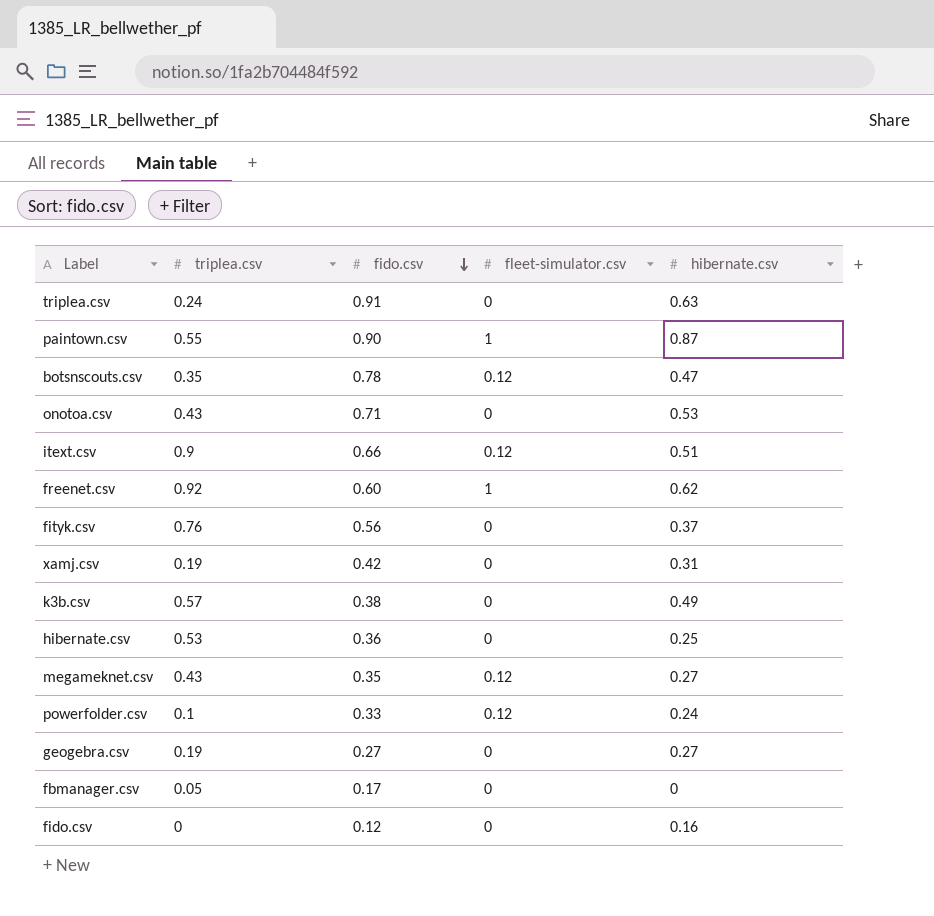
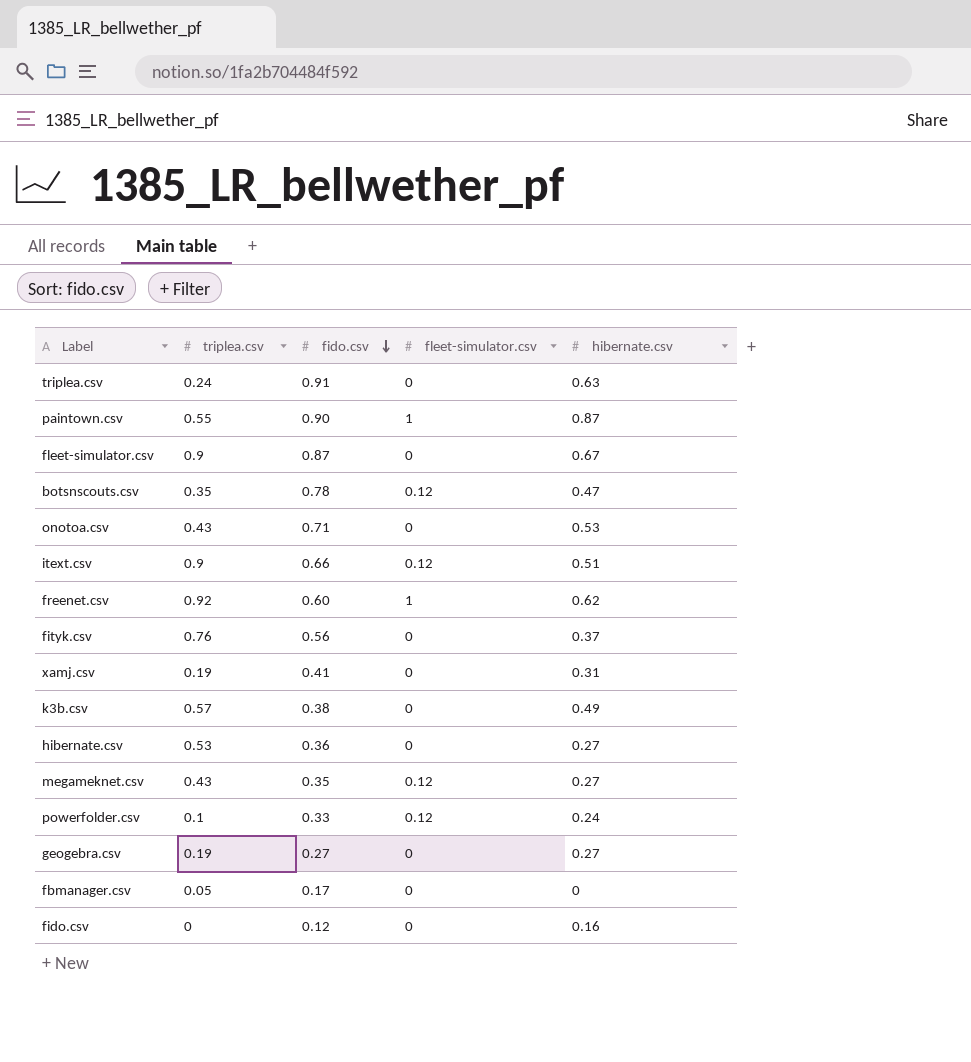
row fleet-simulator.csv: none -> 0.9 | 0.87 | 0 | 0.67
xamj.csv | fido.csv: 0.42 -> 0.41
hibernate.csv | hibernate.csv: 0.25 -> 0.27

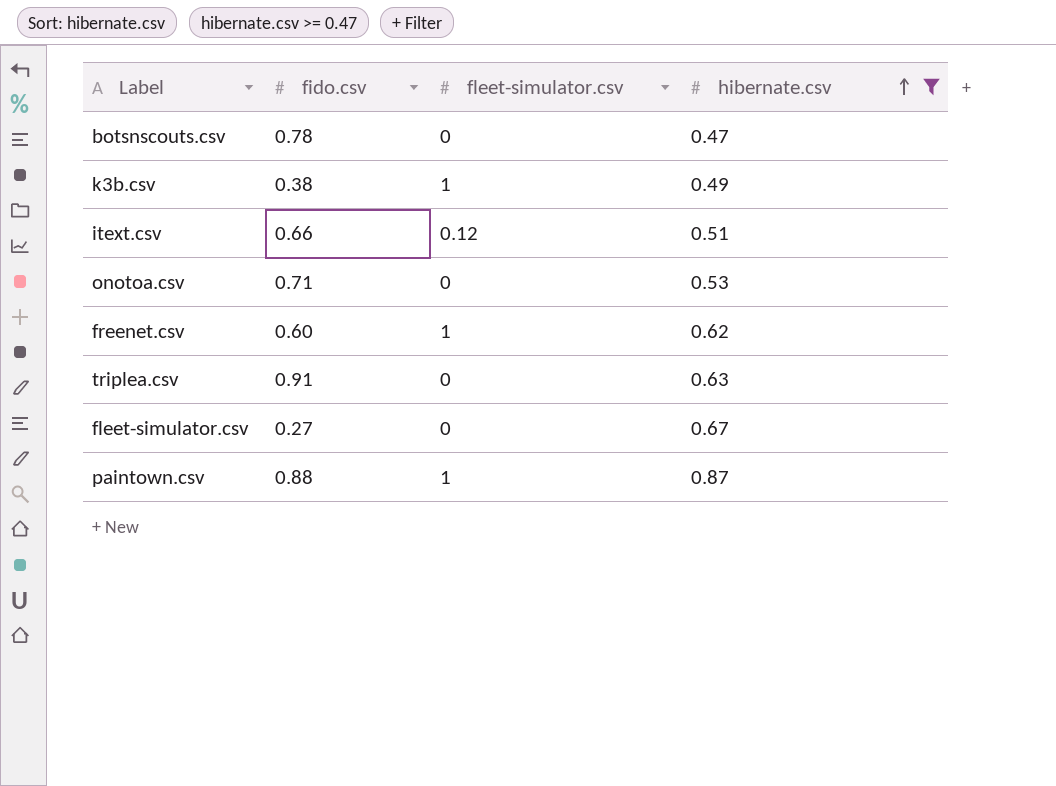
filter: none -> hibernate.csv >= 0.47
row order: fido.csv descending -> hibernate.csv ascending
column triplea.csv | position: 2 -> none
botsnscouts.csv | fleet-simulator.csv: 0.12 -> 0
k3b.csv | fleet-simulator.csv: 0 -> 1
fleet-simulator.csv | fido.csv: 0.87 -> 0.27
paintown.csv | fido.csv: 0.90 -> 0.88

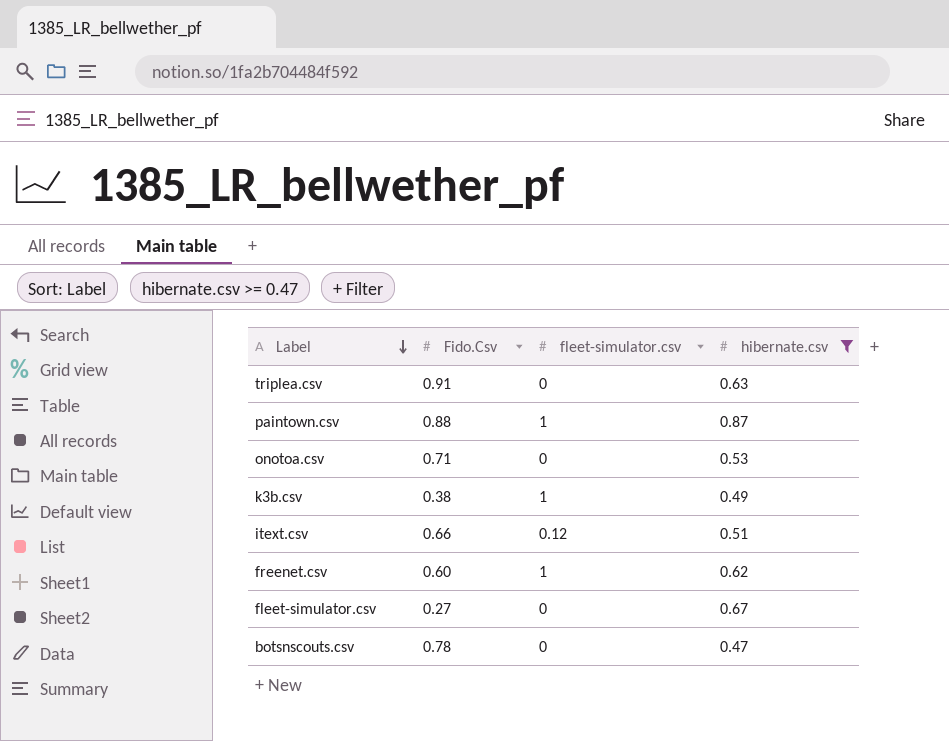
row order: hibernate.csv ascending -> Label descending
column name: fido.csv -> Fido.Csv

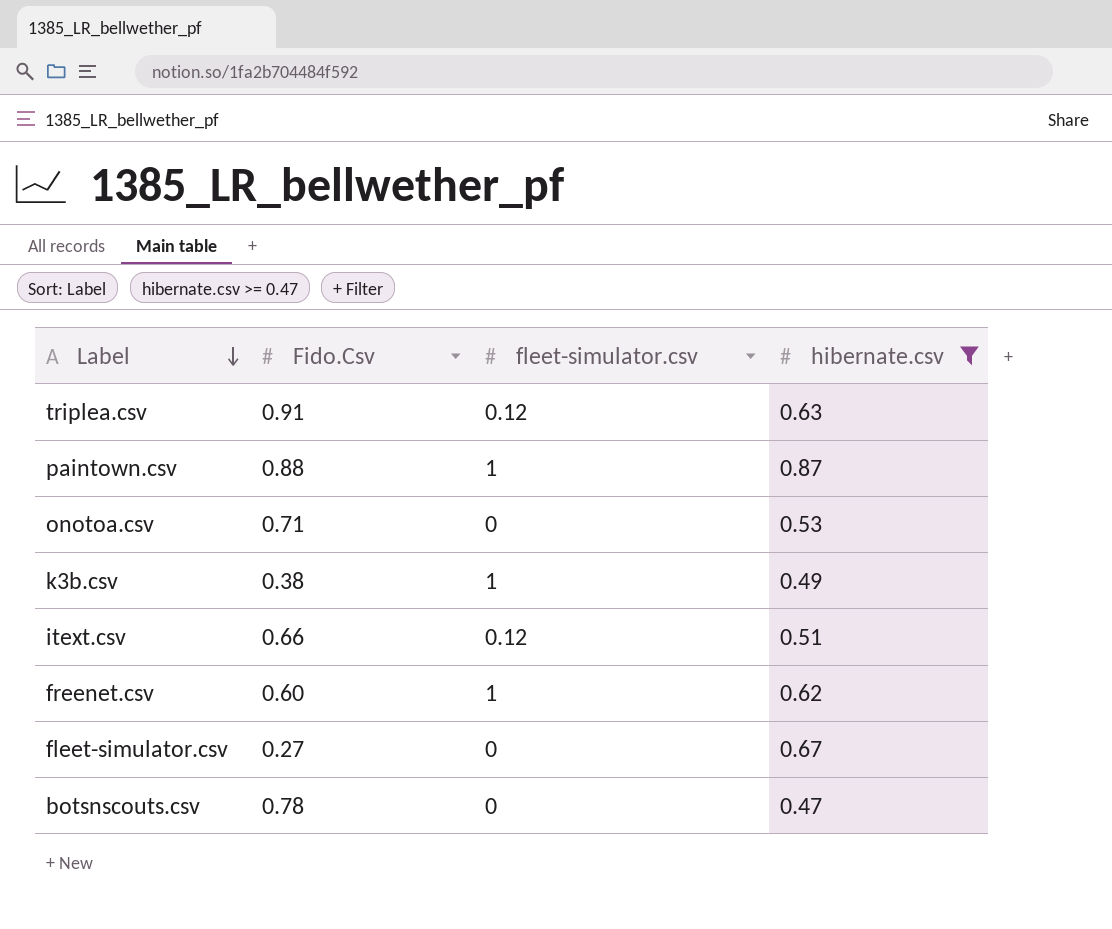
triplea.csv | fleet-simulator.csv: 0 -> 0.12

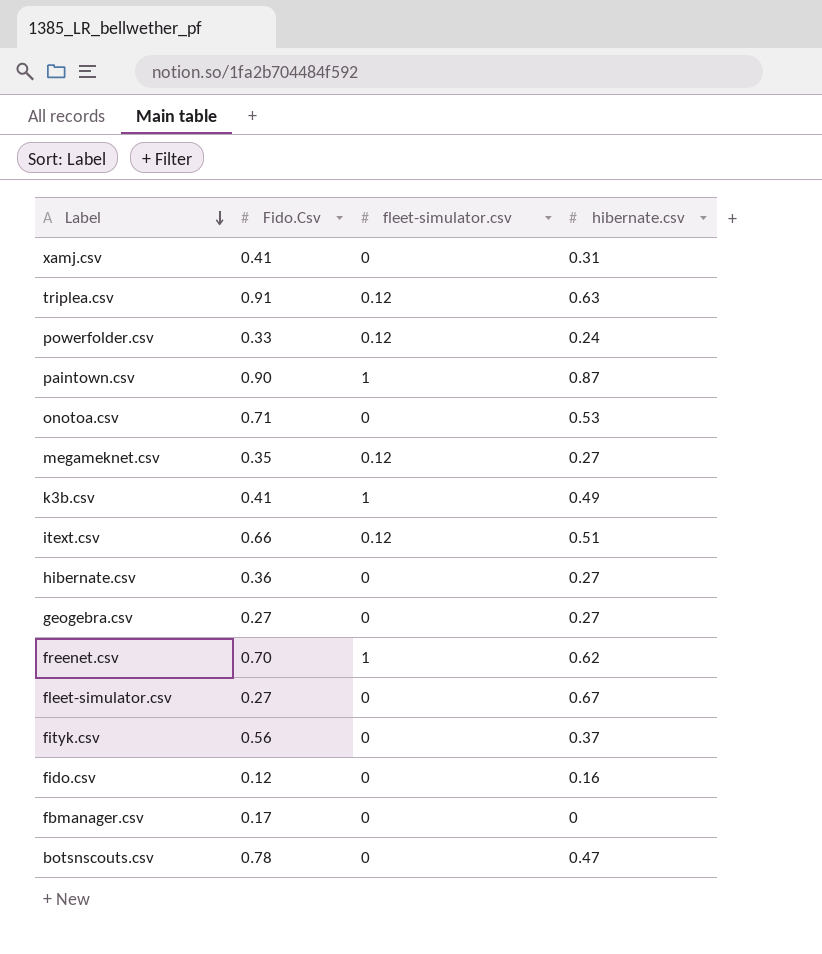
filter: hibernate.csv >= 0.47 -> none
paintown.csv | Fido.Csv: 0.88 -> 0.90
k3b.csv | Fido.Csv: 0.38 -> 0.41
freenet.csv | Fido.Csv: 0.60 -> 0.70

